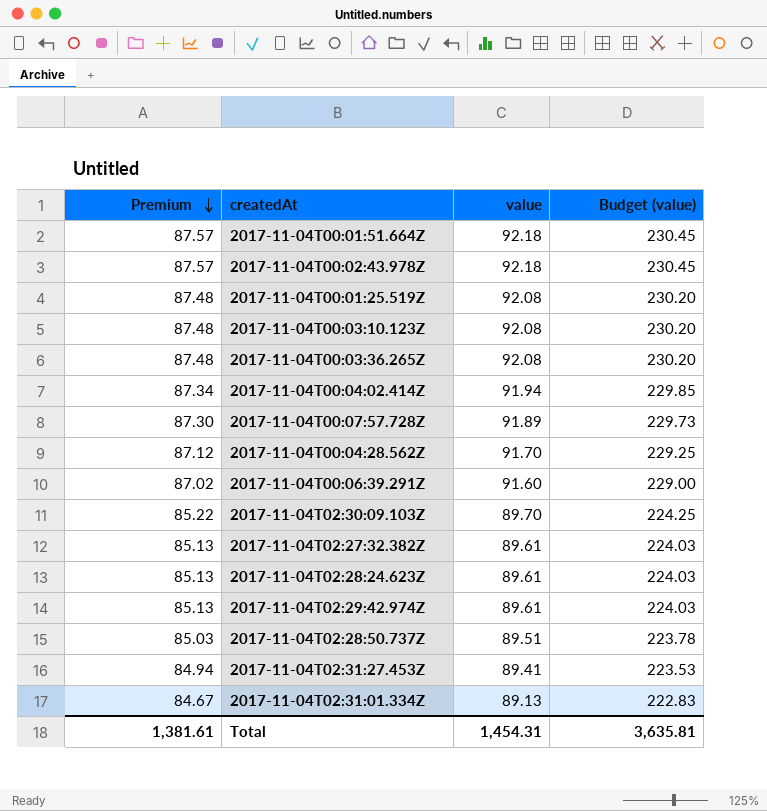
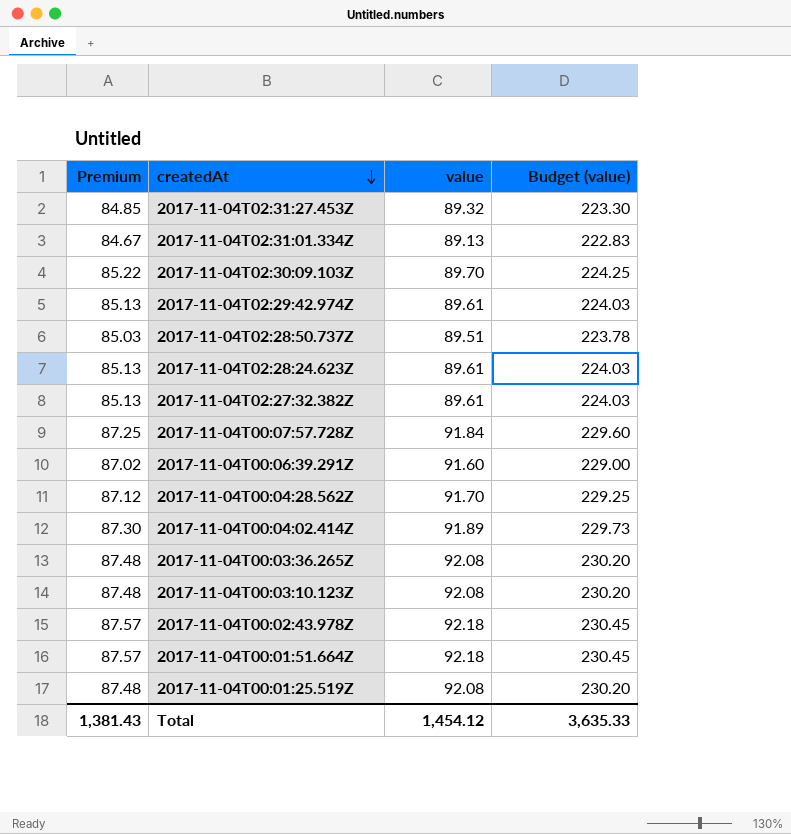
row order: Premium descending -> createdAt descending
2017-11-04T02:31:27.453Z | Premium: 84.94 -> 84.85
2017-11-04T02:31:27.453Z | value: 89.41 -> 89.32
2017-11-04T02:31:27.453Z | Budget (value): 223.53 -> 223.30
2017-11-04T00:07:57.728Z | Premium: 87.30 -> 87.25
2017-11-04T00:07:57.728Z | value: 91.89 -> 91.84
2017-11-04T00:07:57.728Z | Budget (value): 229.73 -> 229.60
2017-11-04T00:04:02.414Z | Premium: 87.34 -> 87.30
2017-11-04T00:04:02.414Z | value: 91.94 -> 91.89
2017-11-04T00:04:02.414Z | Budget (value): 229.85 -> 229.73
Total | Premium: 1,381.61 -> 1,381.43
Total | value: 1,454.31 -> 1,454.12
Total | Budget (value): 3,635.81 -> 3,635.33

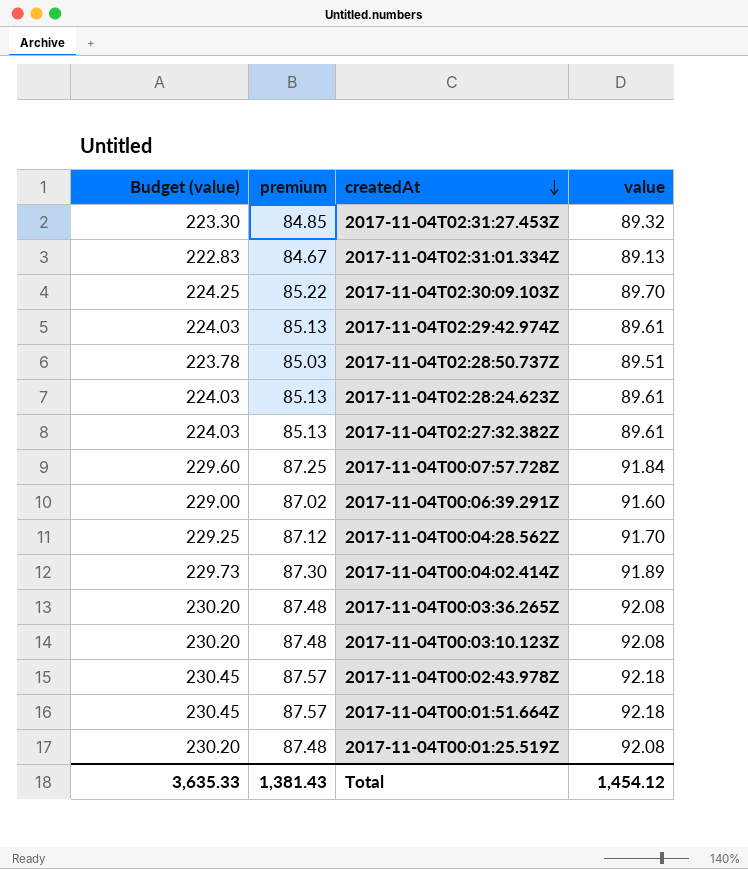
column Budget (value) | position: 4 -> 1
column name: Premium -> premium

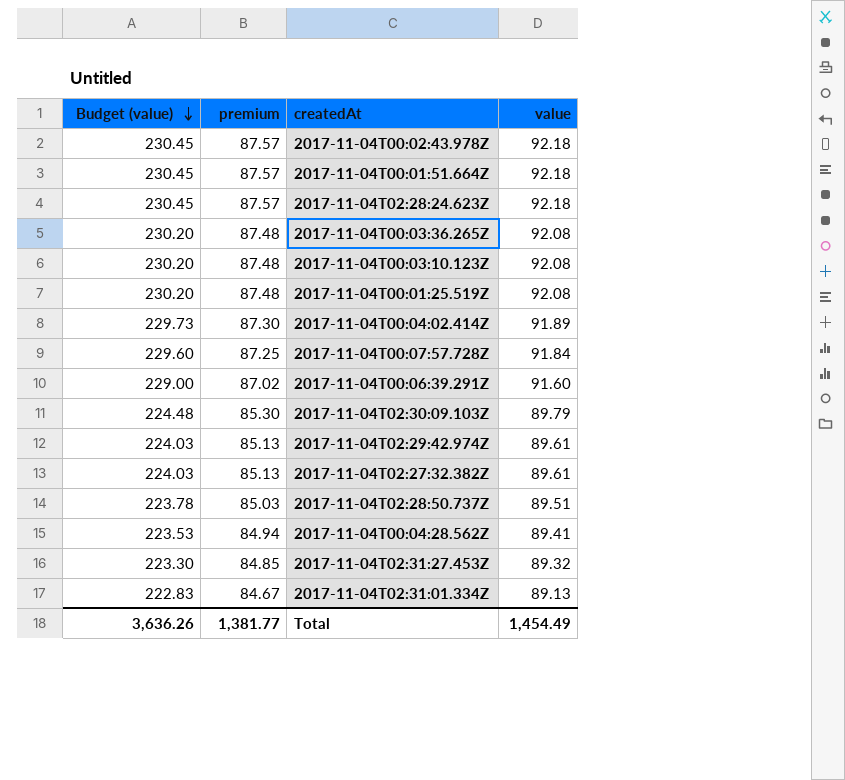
row order: createdAt descending -> Budget (value) descending
2017-11-04T02:28:24.623Z | Budget (value): 224.03 -> 230.45
2017-11-04T02:28:24.623Z | premium: 85.13 -> 87.57
2017-11-04T02:28:24.623Z | value: 89.61 -> 92.18
2017-11-04T02:30:09.103Z | Budget (value): 224.25 -> 224.48
2017-11-04T02:30:09.103Z | premium: 85.22 -> 85.30
2017-11-04T02:30:09.103Z | value: 89.70 -> 89.79
2017-11-04T00:04:28.562Z | Budget (value): 229.25 -> 223.53
2017-11-04T00:04:28.562Z | premium: 87.12 -> 84.94
2017-11-04T00:04:28.562Z | value: 91.70 -> 89.41
Total | Budget (value): 3,635.33 -> 3,636.26
Total | premium: 1,381.43 -> 1,381.77
Total | value: 1,454.12 -> 1,454.49

